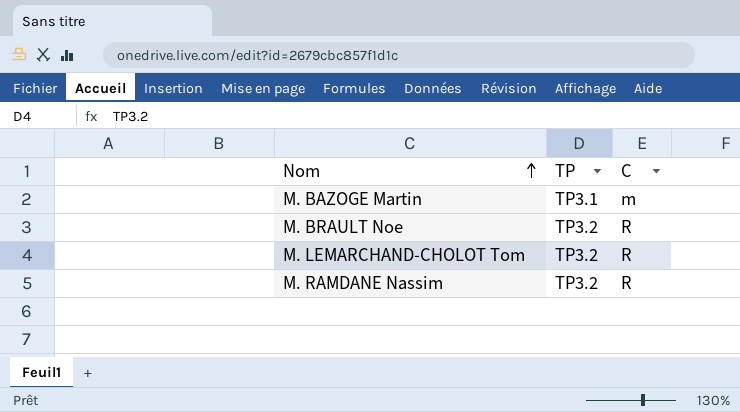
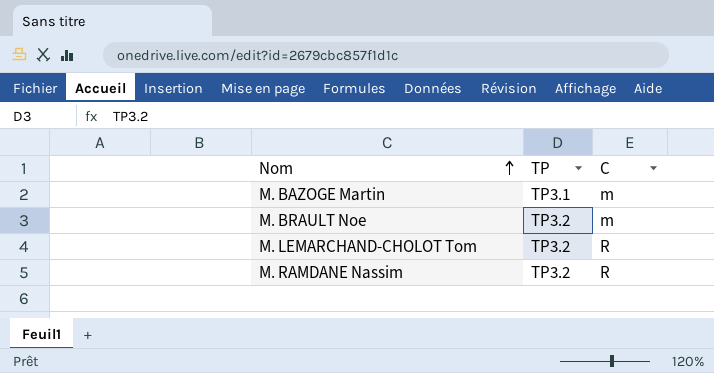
M. BRAULT Noe | C: R -> m

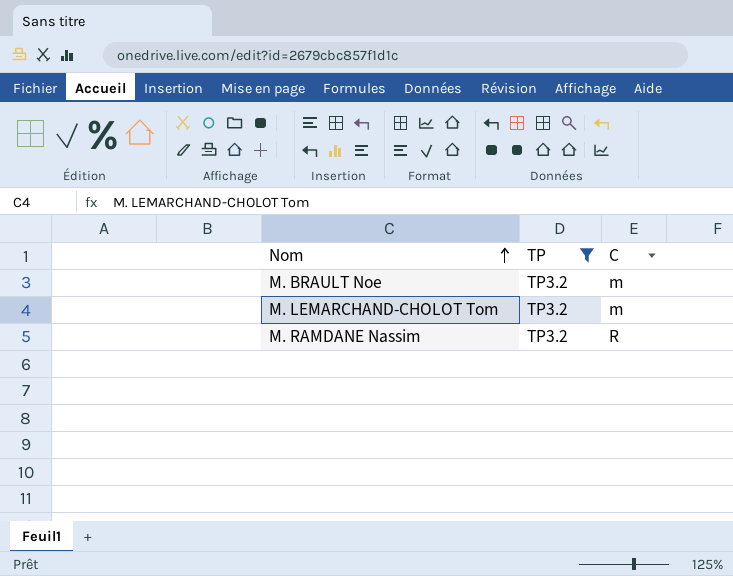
filter: none -> TP = TP3.2
M. LEMARCHAND-CHOLOT Tom | C: R -> m

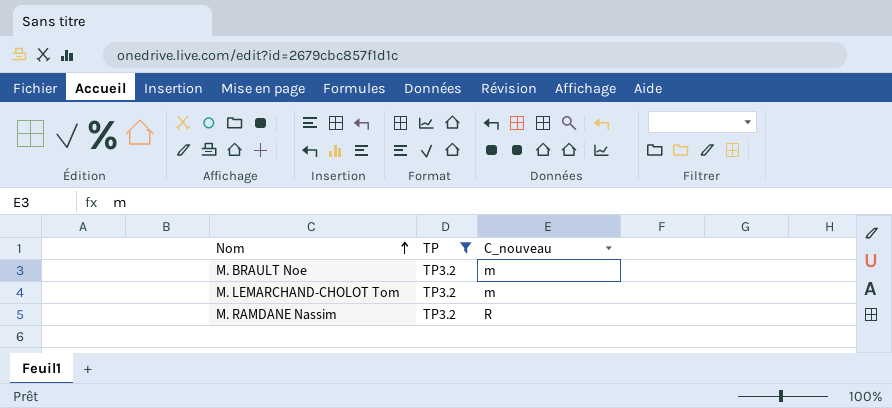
column name: C -> C_nouveau

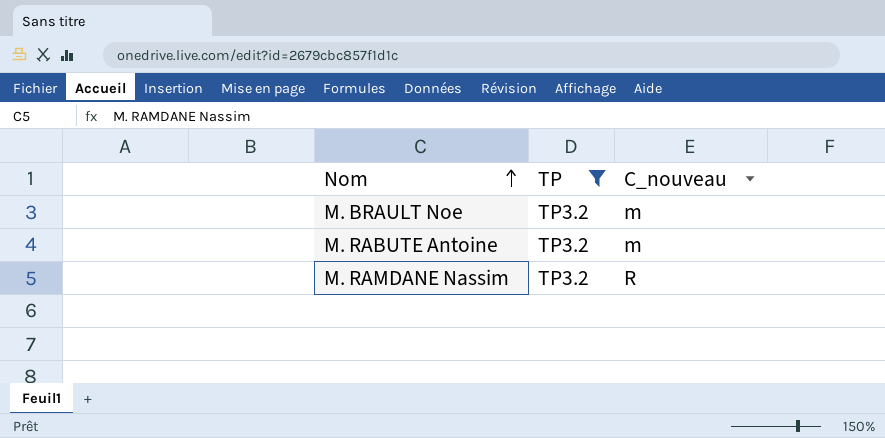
row M. LEMARCHAND-CHOLOT Tom: TP3.2 | m -> none
row M. RABUTE Antoine: none -> TP3.2 | m

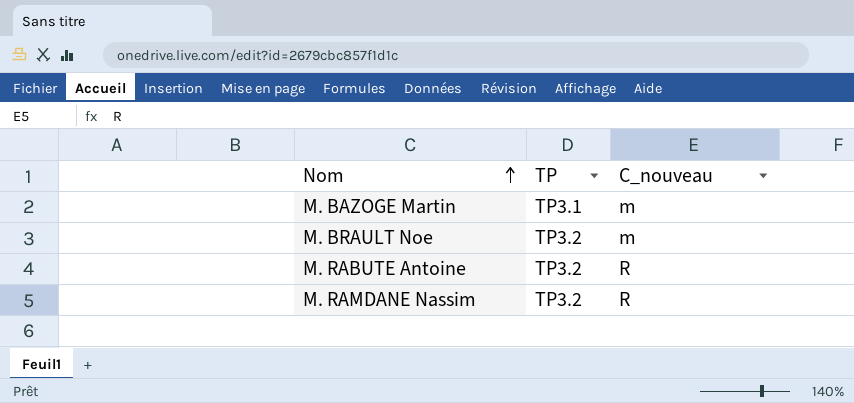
filter: TP = TP3.2 -> none
M. RABUTE Antoine | C_nouveau: m -> R

